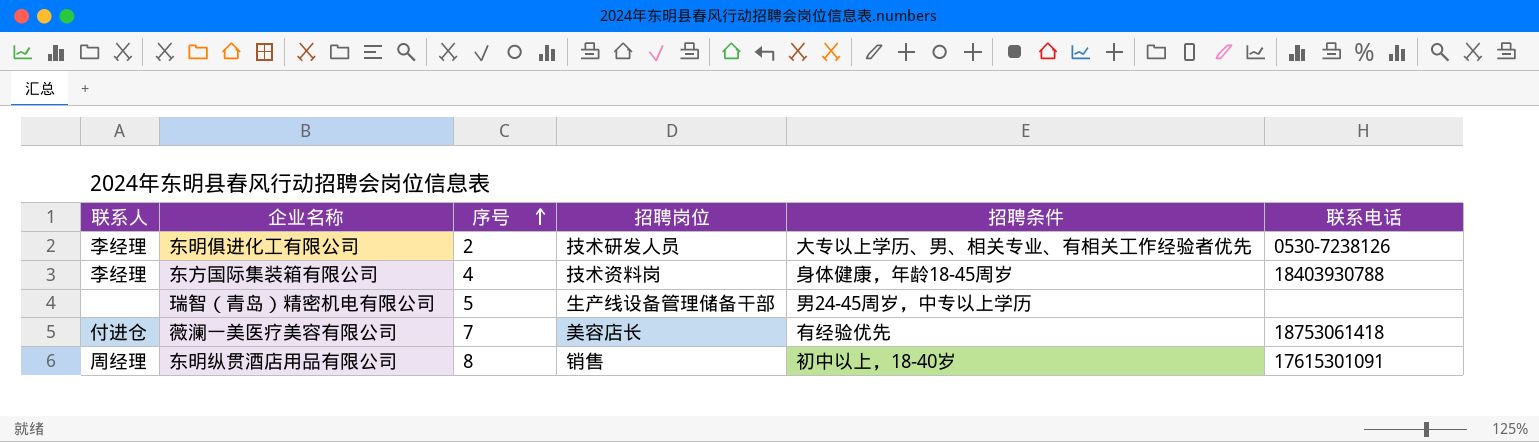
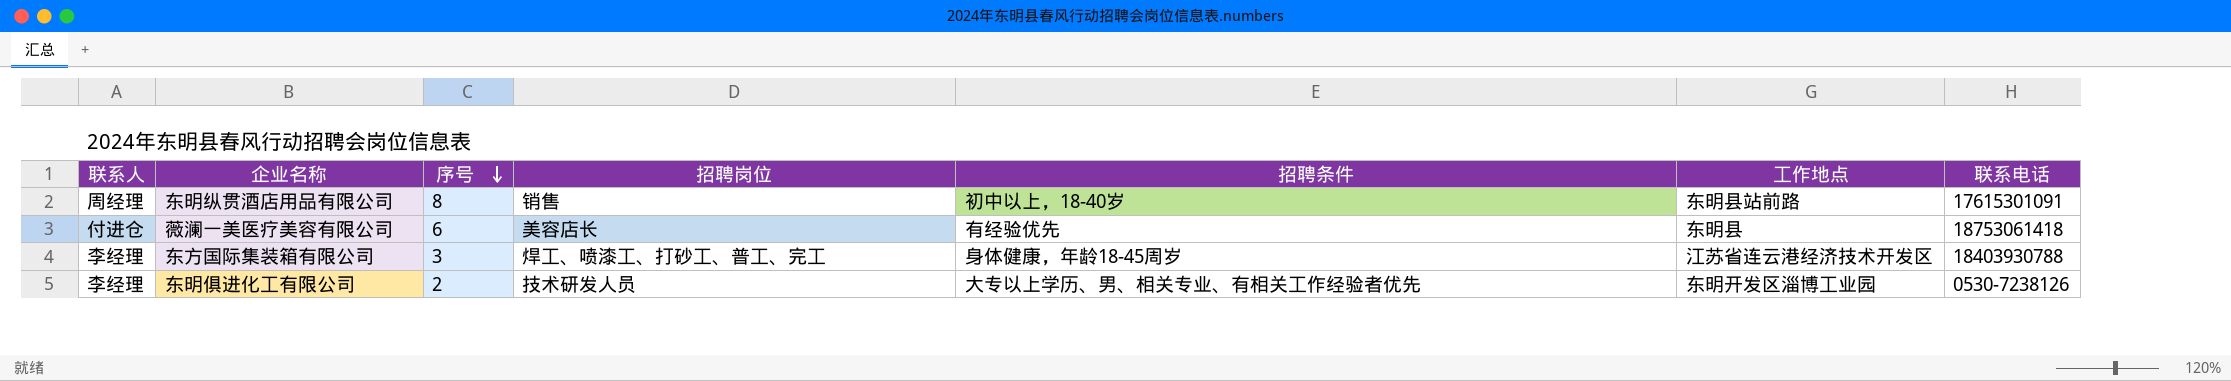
row order: 序号 ascending -> 序号 descending
column 工作地点 | position: none -> 6
row 瑞智（青岛）精密机电有限公司: none | 5 | 生产线设备管理储备干部 | 男24-45周岁，中专以上学历 | none -> none
薇澜一美医疗美容有限公司 | 序号: 7 -> 6
东方国际集装箱有限公司 | 序号: 4 -> 3
东方国际集装箱有限公司 | 招聘岗位: 技术资料岗 -> 焊工、喷漆工、打砂工、普工、完工

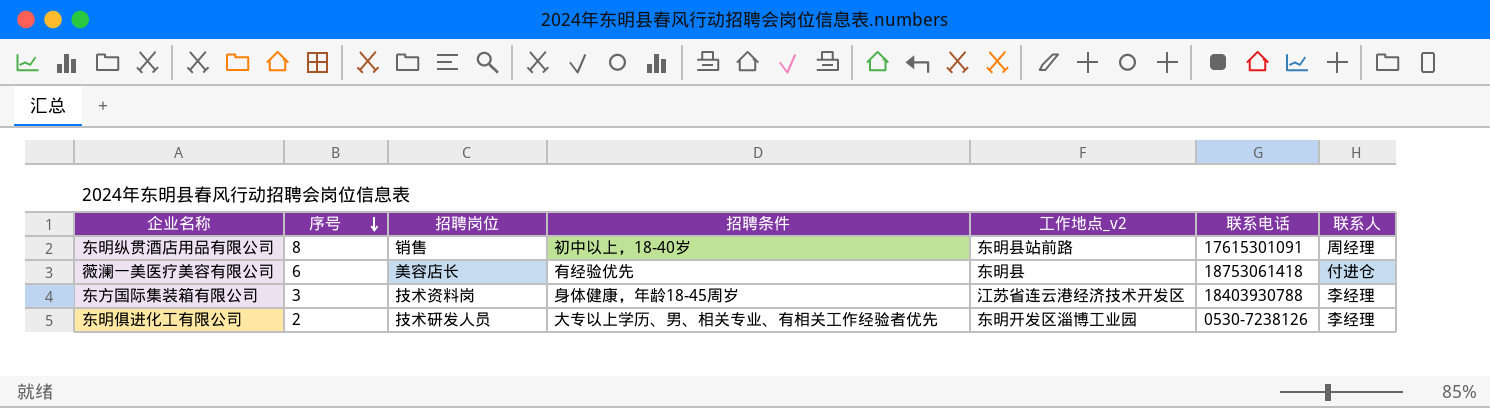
column name: 工作地点 -> 工作地点_v2
column 联系人 | position: 1 -> 7
东方国际集装箱有限公司 | 招聘岗位: 焊工、喷漆工、打砂工、普工、完工 -> 技术资料岗

